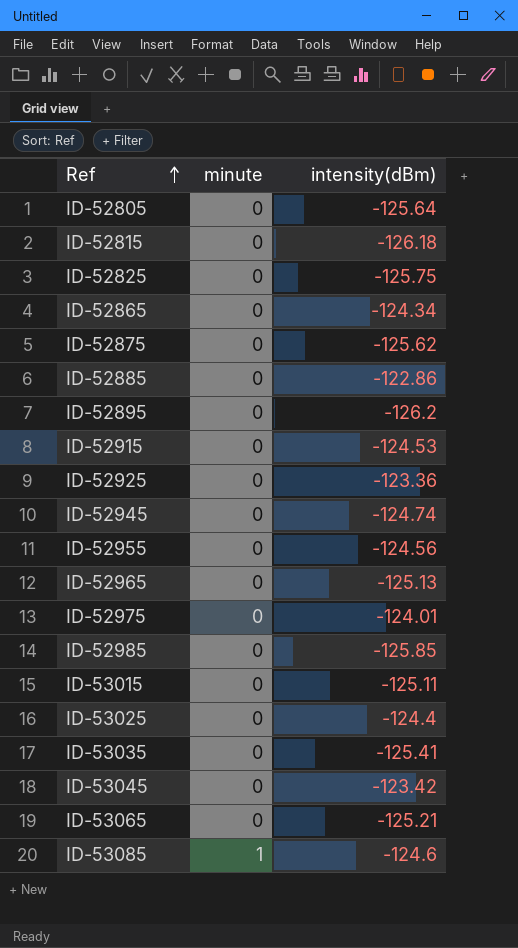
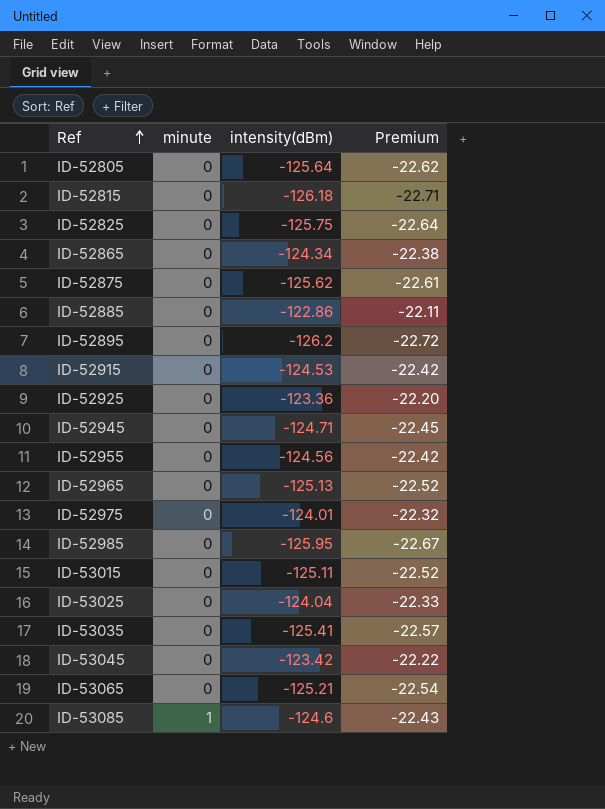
column Premium | formula: none -> [intensity(dBm)] * 0.18
ID-52945 | intensity(dBm): -124.74 -> -124.71
ID-52985 | intensity(dBm): -125.85 -> -125.95
ID-53025 | intensity(dBm): -124.4 -> -124.04

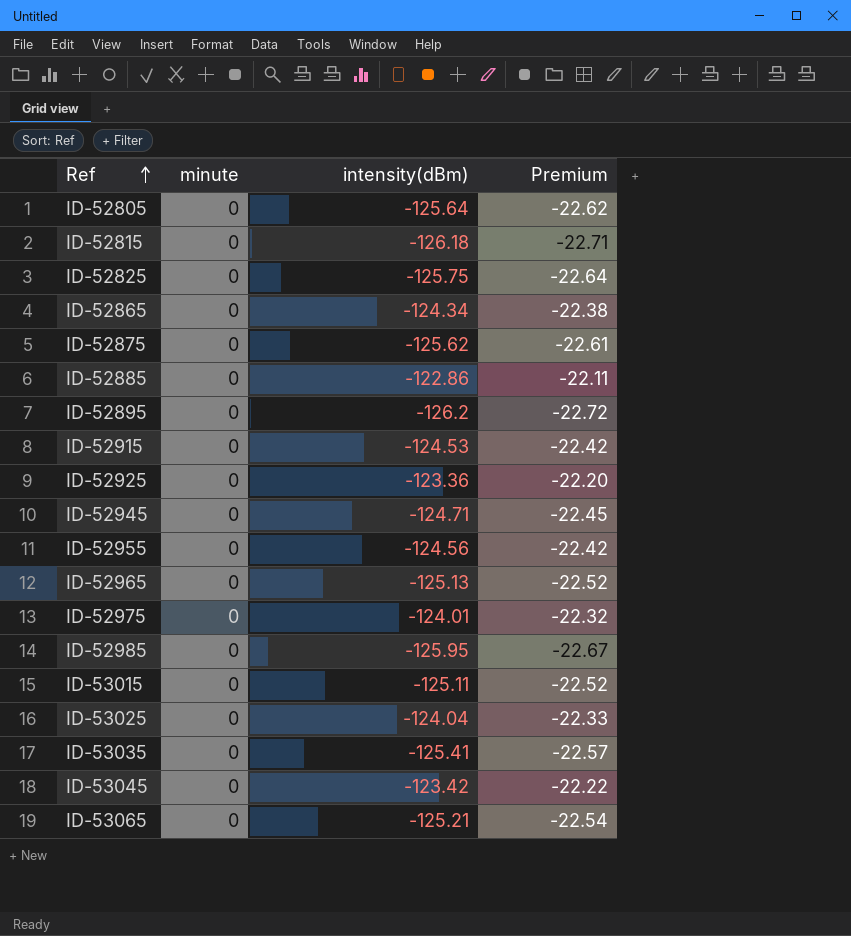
row ID-53085: 1 | -124.6 | -22.43 -> none

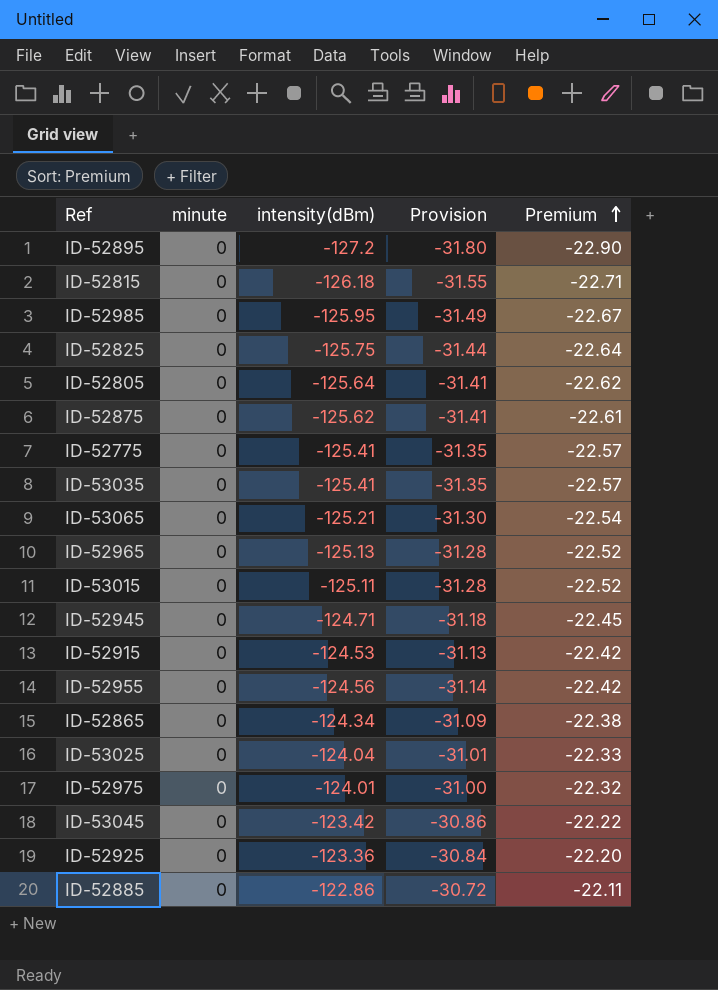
row order: Ref ascending -> Premium ascending
column Provision | formula: none -> [intensity(dBm)] * 0.25
ID-52895 | intensity(dBm): -126.2 -> -127.2
ID-52895 | Premium: -22.72 -> -22.90
row ID-52775: none -> 0 | -125.41 | -31.35 | -22.57

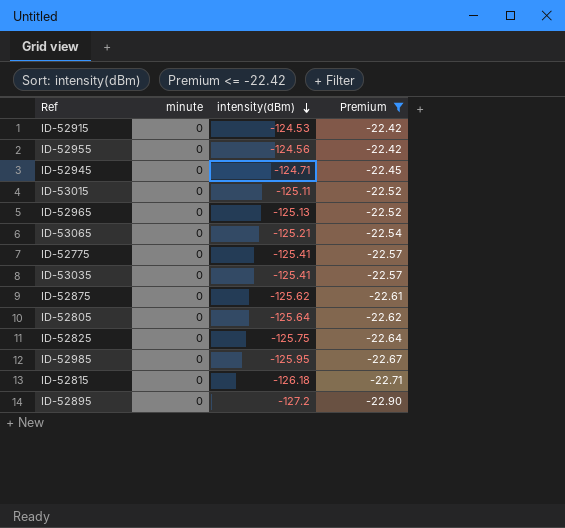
filter: none -> Premium <= -22.42
row order: Premium ascending -> intensity(dBm) descending
column Provision | formula: [intensity(dBm)] * 0.25 -> none

